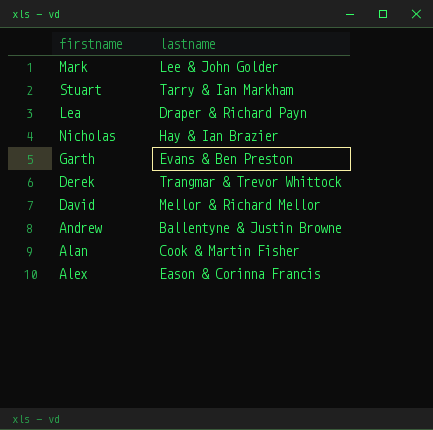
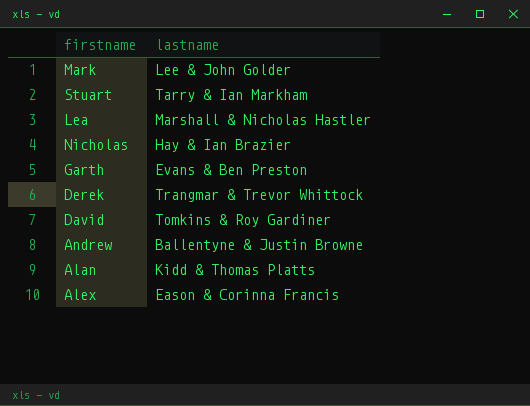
Lea | lastname: Draper & Richard Payn -> Marshall & Nicholas Hastler
David | lastname: Mellor & Richard Mellor -> Tomkins & Roy Gardiner
Alan | lastname: Cook & Martin Fisher -> Kidd & Thomas Platts

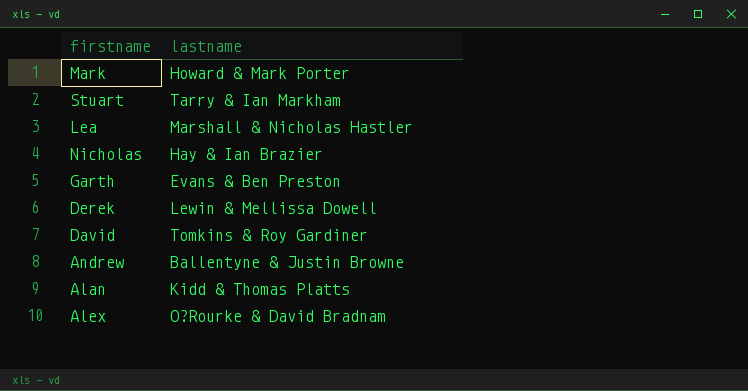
Mark | lastname: Lee & John Golder -> Howard & Mark Porter
Derek | lastname: Trangmar & Trevor Whittock -> Lewin & Mellissa Dowell
Alex | lastname: Eason & Corinna Francis -> O?Rourke & David Bradnam

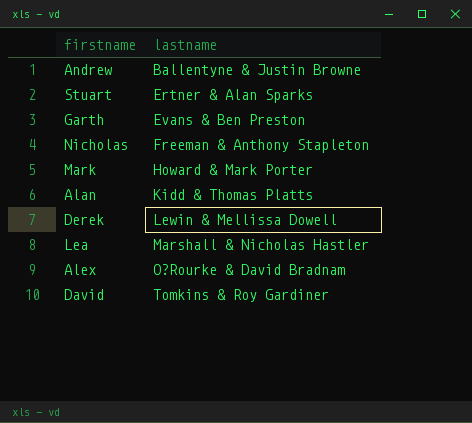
row order: none -> lastname ascending
Stuart | lastname: Tarry & Ian Markham -> Ertner & Alan Sparks
Nicholas | lastname: Hay & Ian Brazier -> Freeman & Anthony Stapleton

